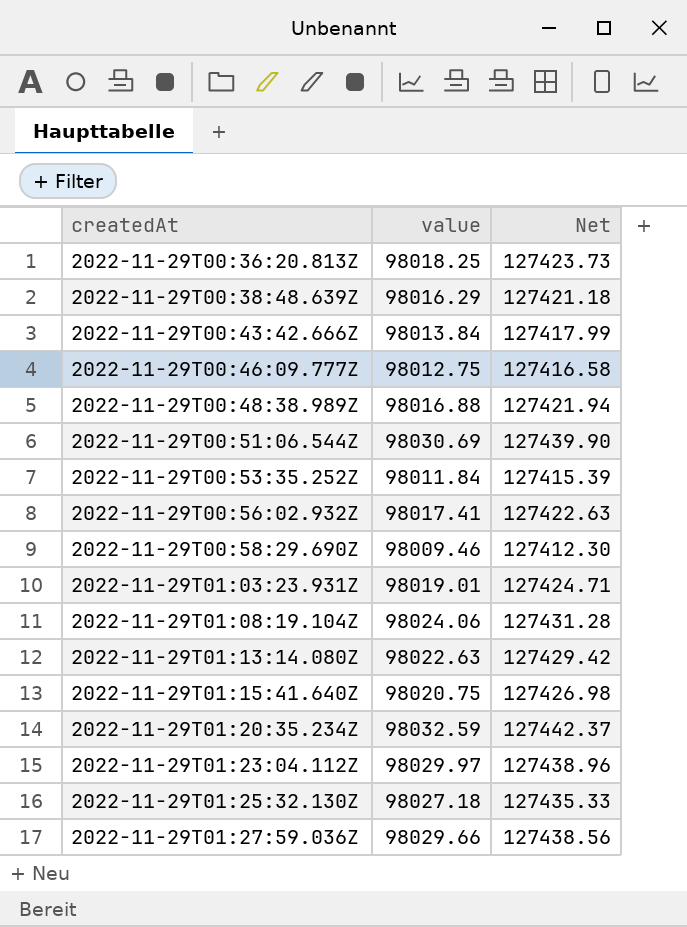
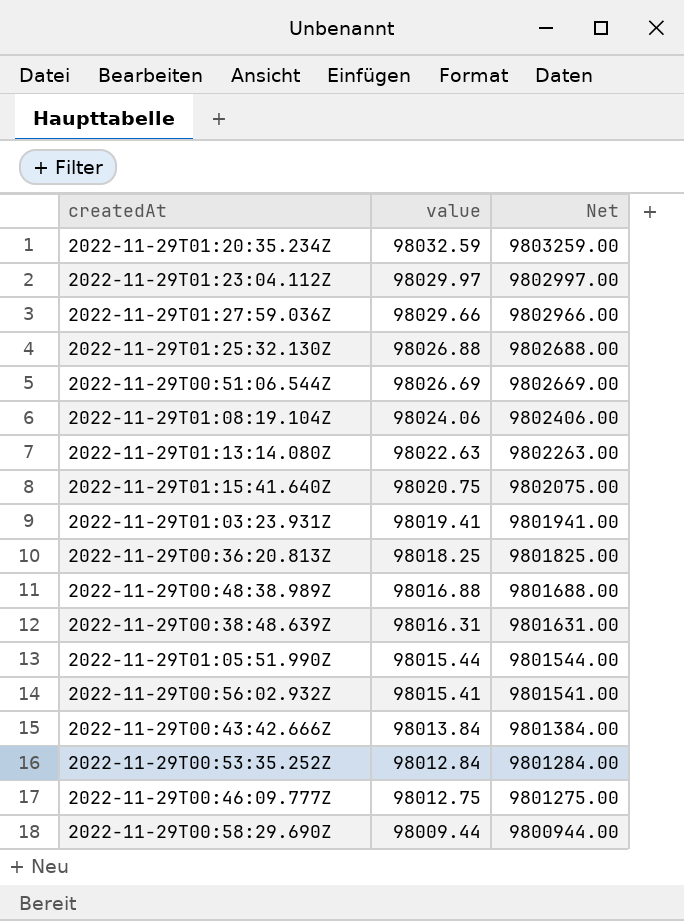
row order: createdAt ascending -> value descending
column Net | formula: [value] * 1.3 -> [value] * 100
2022-11-29T01:25:32.130Z | value: 98027.18 -> 98026.88
2022-11-29T00:51:06.544Z | value: 98030.69 -> 98026.69
2022-11-29T01:03:23.931Z | value: 98019.01 -> 98019.41
2022-11-29T00:38:48.639Z | value: 98016.29 -> 98016.31
row 2022-11-29T01:05:51.990Z: none -> 98015.44 | 9801544.00
2022-11-29T00:56:02.932Z | value: 98017.41 -> 98015.41
2022-11-29T00:53:35.252Z | value: 98011.84 -> 98012.84
2022-11-29T00:58:29.690Z | value: 98009.46 -> 98009.44

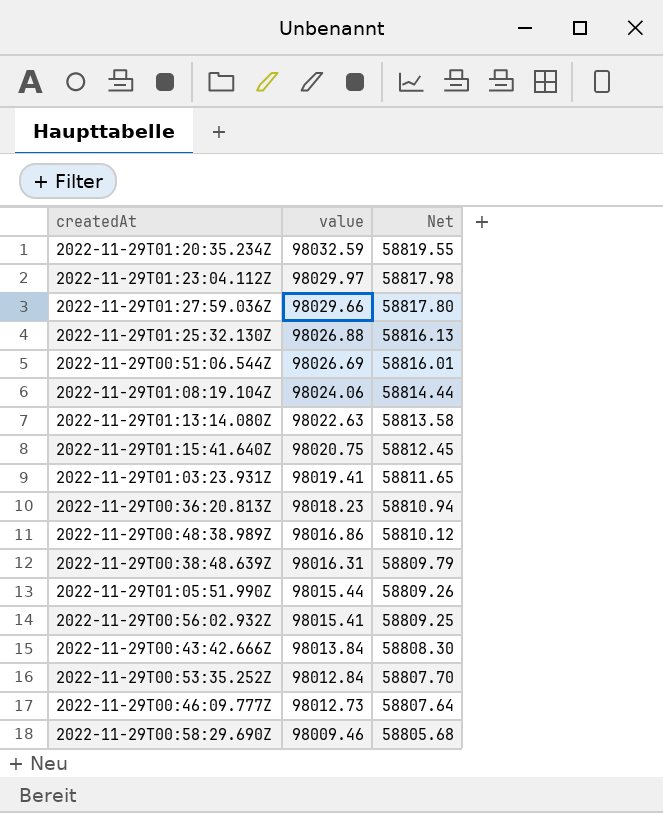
column Net | formula: [value] * 100 -> [value] * 0.6
2022-11-29T00:36:20.813Z | value: 98018.25 -> 98018.23
2022-11-29T00:48:38.989Z | value: 98016.88 -> 98016.86
2022-11-29T00:46:09.777Z | value: 98012.75 -> 98012.73
2022-11-29T00:58:29.690Z | value: 98009.44 -> 98009.46

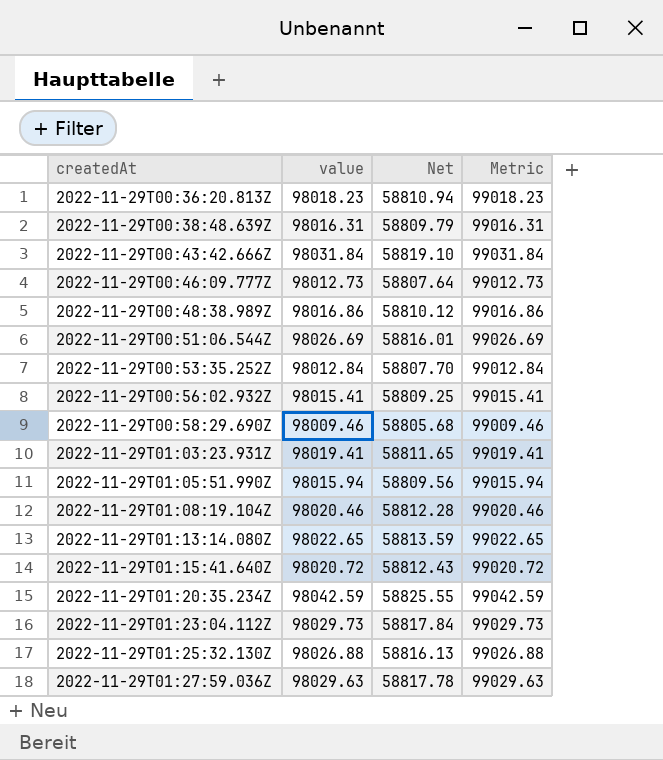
row order: value descending -> createdAt ascending
column Metric | formula: none -> [value] + 1000
2022-11-29T00:43:42.666Z | value: 98013.84 -> 98031.84
2022-11-29T00:43:42.666Z | Net: 58808.30 -> 58819.10
2022-11-29T01:05:51.990Z | value: 98015.44 -> 98015.94
2022-11-29T01:05:51.990Z | Net: 58809.26 -> 58809.56
2022-11-29T01:08:19.104Z | value: 98024.06 -> 98020.46
2022-11-29T01:08:19.104Z | Net: 58814.44 -> 58812.28
2022-11-29T01:13:14.080Z | value: 98022.63 -> 98022.65
2022-11-29T01:13:14.080Z | Net: 58813.58 -> 58813.59
2022-11-29T01:15:41.640Z | value: 98020.75 -> 98020.72
2022-11-29T01:15:41.640Z | Net: 58812.45 -> 58812.43
2022-11-29T01:20:35.234Z | value: 98032.59 -> 98042.59
2022-11-29T01:20:35.234Z | Net: 58819.55 -> 58825.55
2022-11-29T01:23:04.112Z | value: 98029.97 -> 98029.73
2022-11-29T01:23:04.112Z | Net: 58817.98 -> 58817.84
2022-11-29T01:27:59.036Z | value: 98029.66 -> 98029.63
2022-11-29T01:27:59.036Z | Net: 58817.80 -> 58817.78

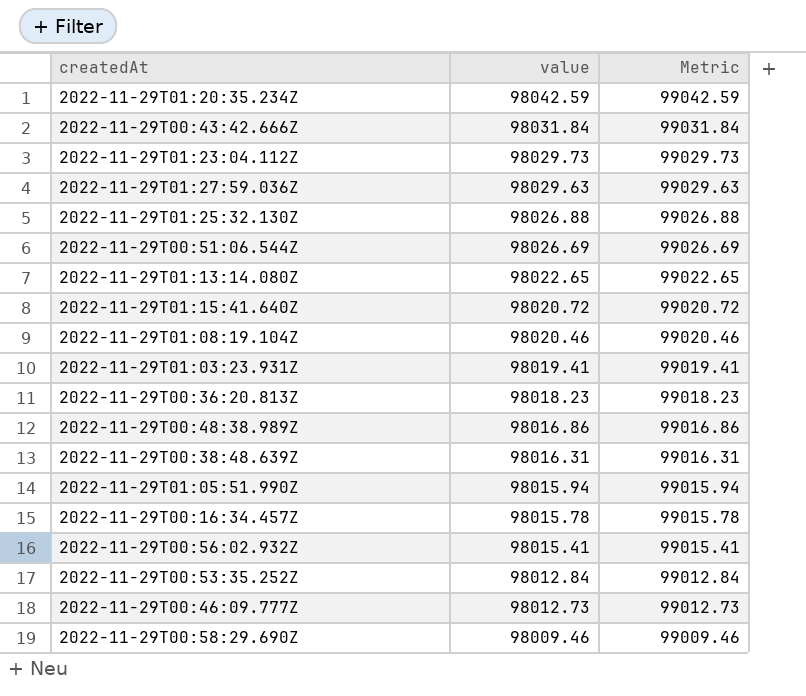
row order: createdAt ascending -> value descending
column Net | formula: [value] * 0.6 -> none
row 2022-11-29T00:16:34.457Z: none -> 98015.78 | 99015.78

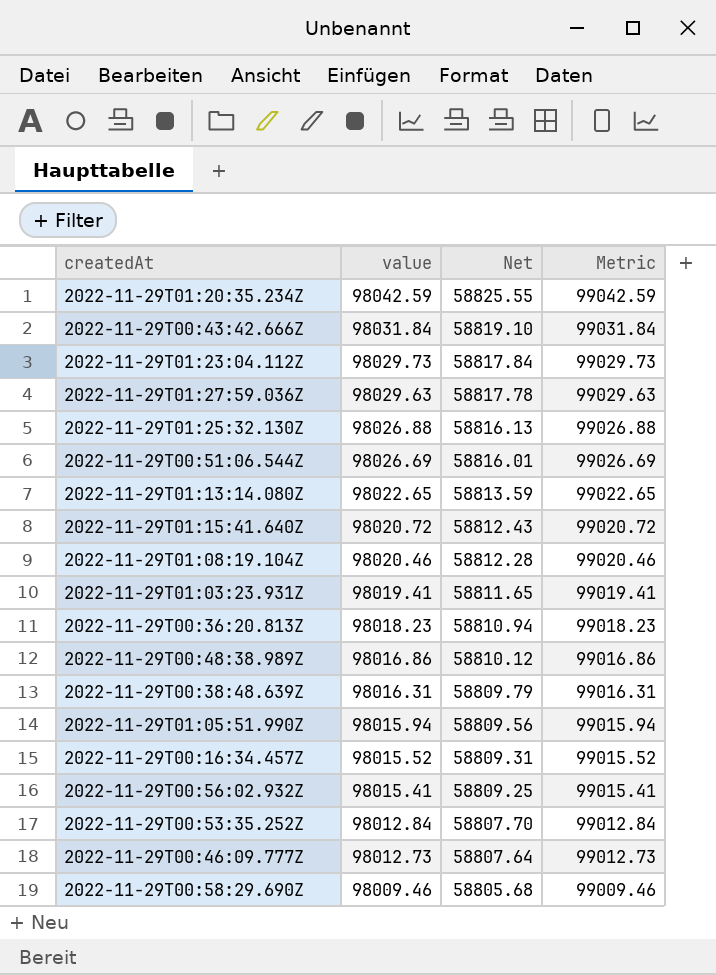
column Net | formula: none -> [value] * 0.6
2022-11-29T00:16:34.457Z | value: 98015.78 -> 98015.52
2022-11-29T00:16:34.457Z | Metric: 99015.78 -> 99015.52

